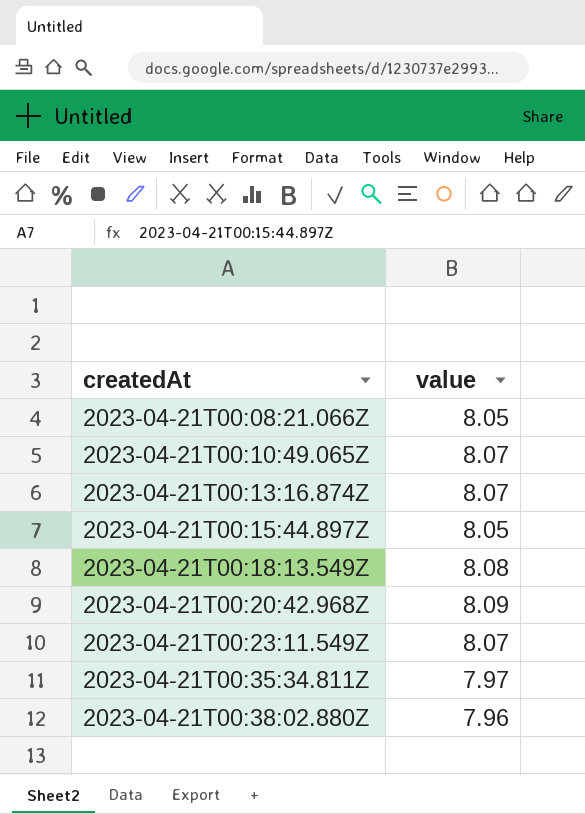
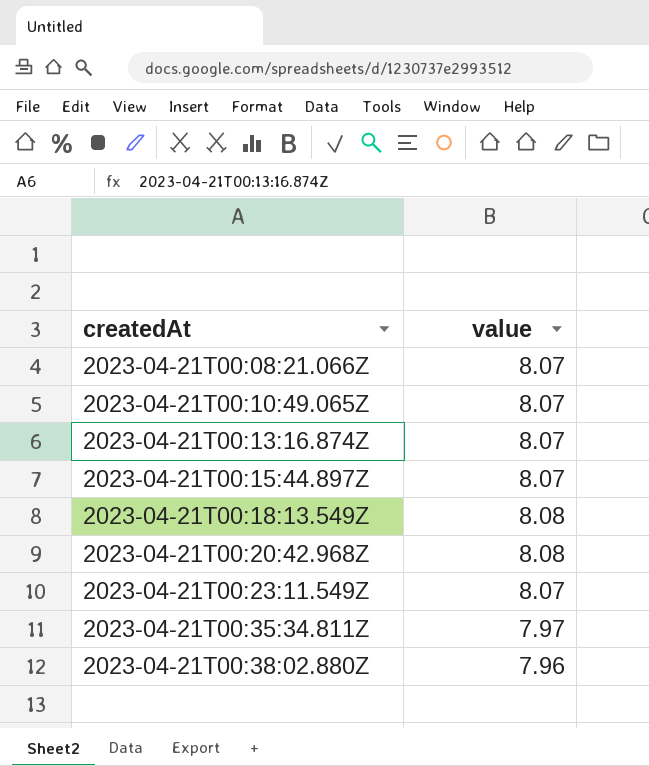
2023-04-21T00:08:21.066Z | value: 8.05 -> 8.07
2023-04-21T00:15:44.897Z | value: 8.05 -> 8.07
2023-04-21T00:20:42.968Z | value: 8.09 -> 8.08

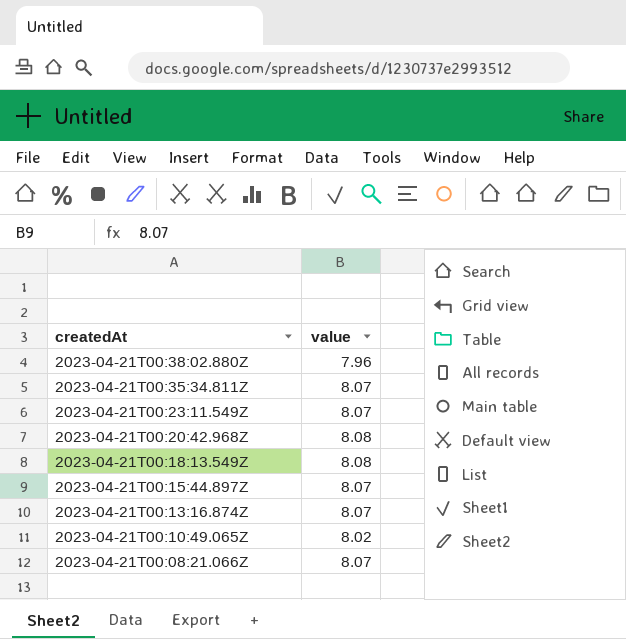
row order: createdAt ascending -> createdAt descending
2023-04-21T00:35:34.811Z | value: 7.97 -> 8.07
2023-04-21T00:10:49.065Z | value: 8.07 -> 8.02

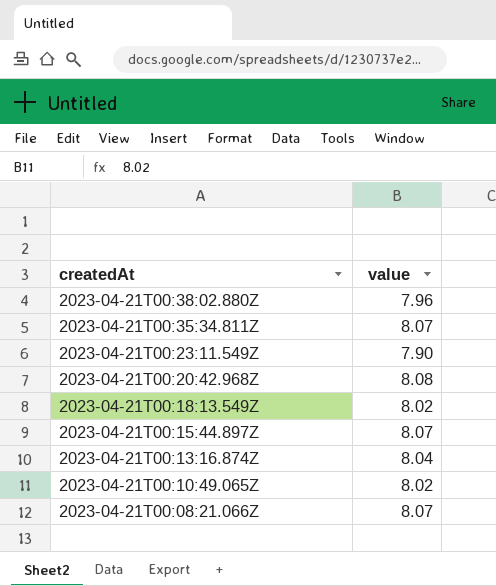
2023-04-21T00:23:11.549Z | value: 8.07 -> 7.90
2023-04-21T00:18:13.549Z | value: 8.08 -> 8.02
2023-04-21T00:13:16.874Z | value: 8.07 -> 8.04

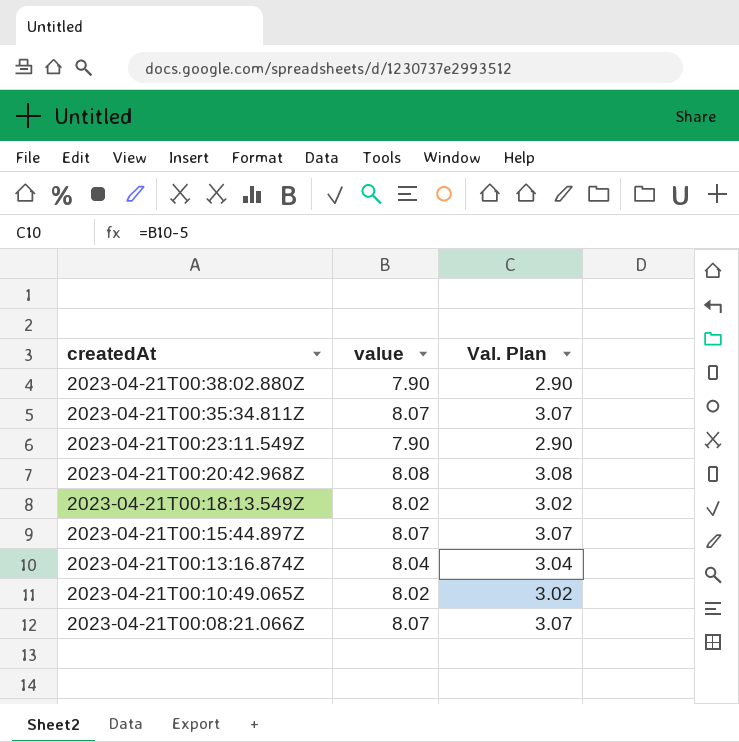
column Val. Plan | formula: none -> [value] - 5
2023-04-21T00:38:02.880Z | value: 7.96 -> 7.90

